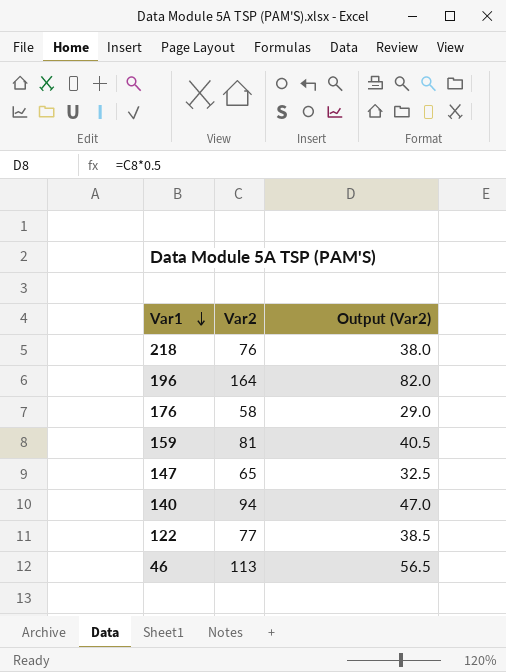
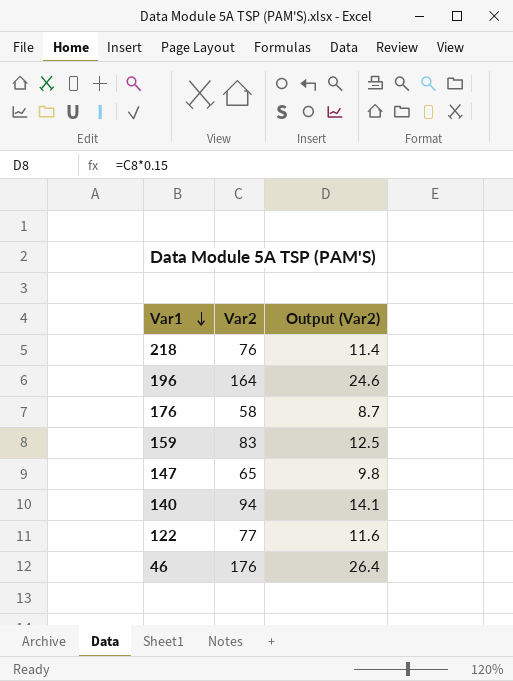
column Output (Var2) | formula: [Var2] * 0.5 -> [Var2] * 0.15
159 | Var2: 81 -> 83
46 | Var2: 113 -> 176

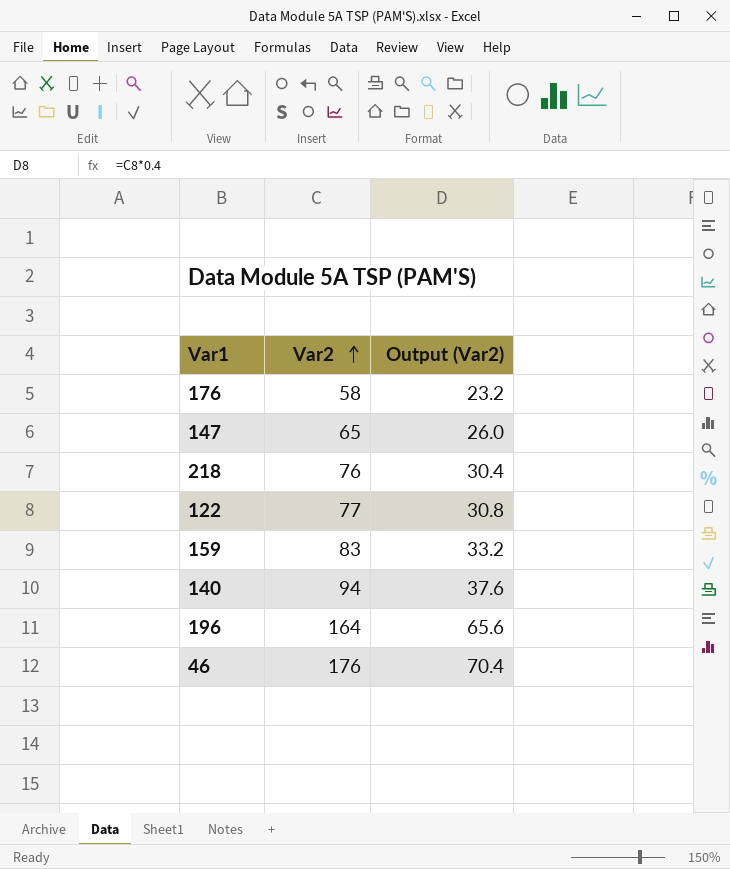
row order: Var1 descending -> Var2 ascending
column Output (Var2) | formula: [Var2] * 0.15 -> [Var2] * 0.4

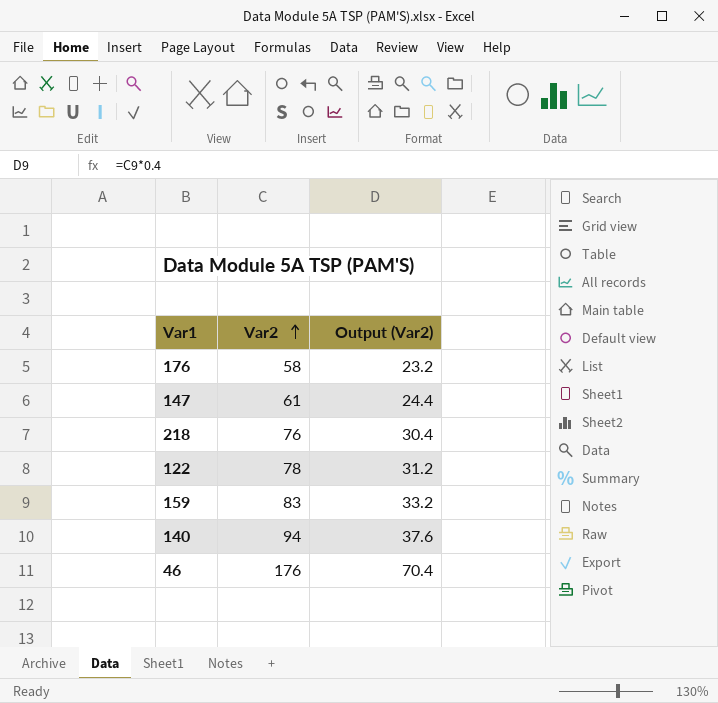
row 196: 164 | 65.6 -> none
147 | Var2: 65 -> 61
147 | Output (Var2): 26.0 -> 24.4
122 | Var2: 77 -> 78
122 | Output (Var2): 30.8 -> 31.2

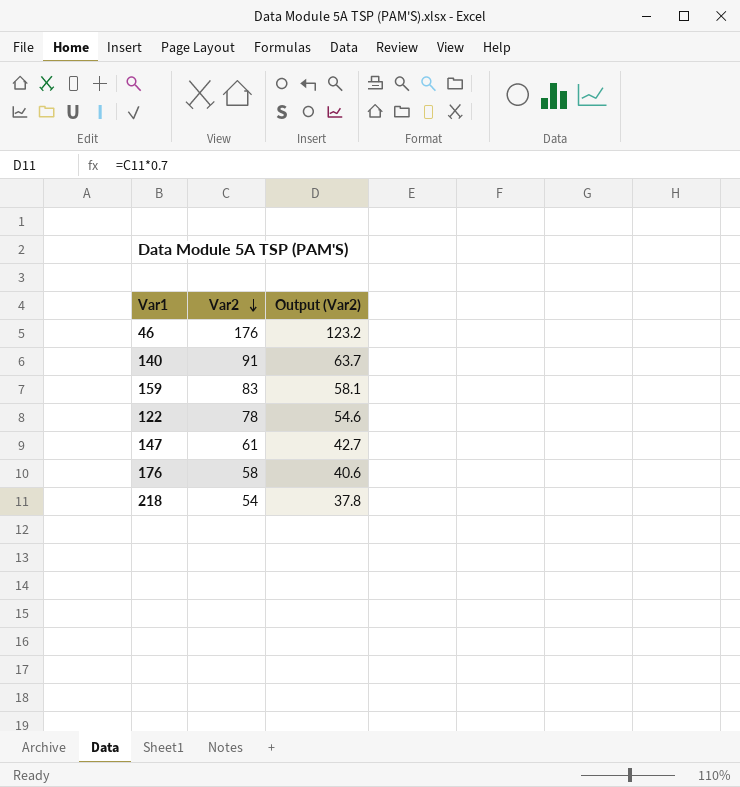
row order: Var2 ascending -> Var2 descending
column Output (Var2) | formula: [Var2] * 0.4 -> [Var2] * 0.7
140 | Var2: 94 -> 91
218 | Var2: 76 -> 54

